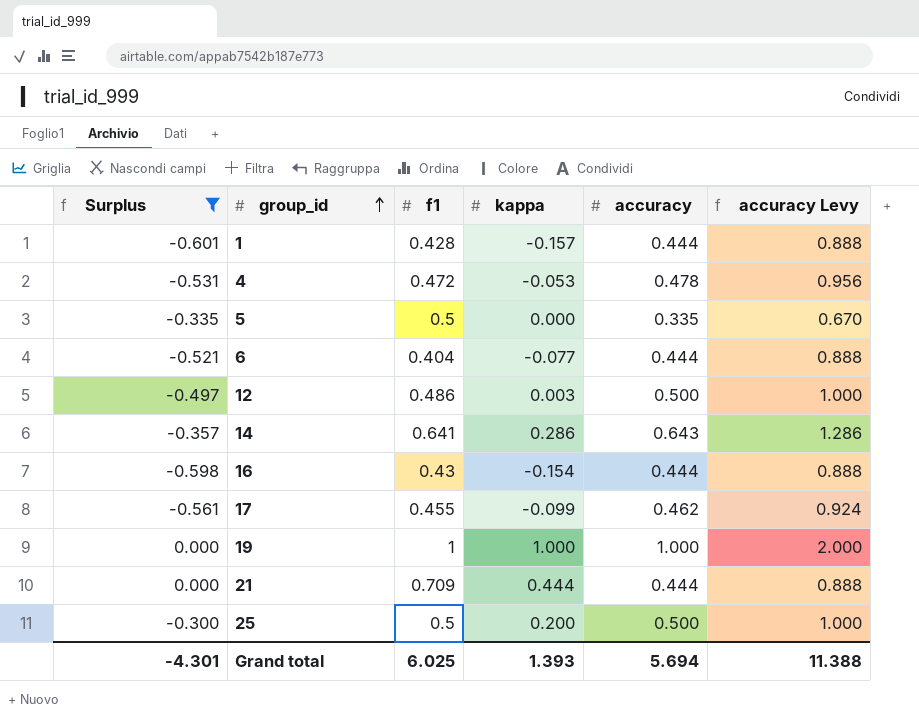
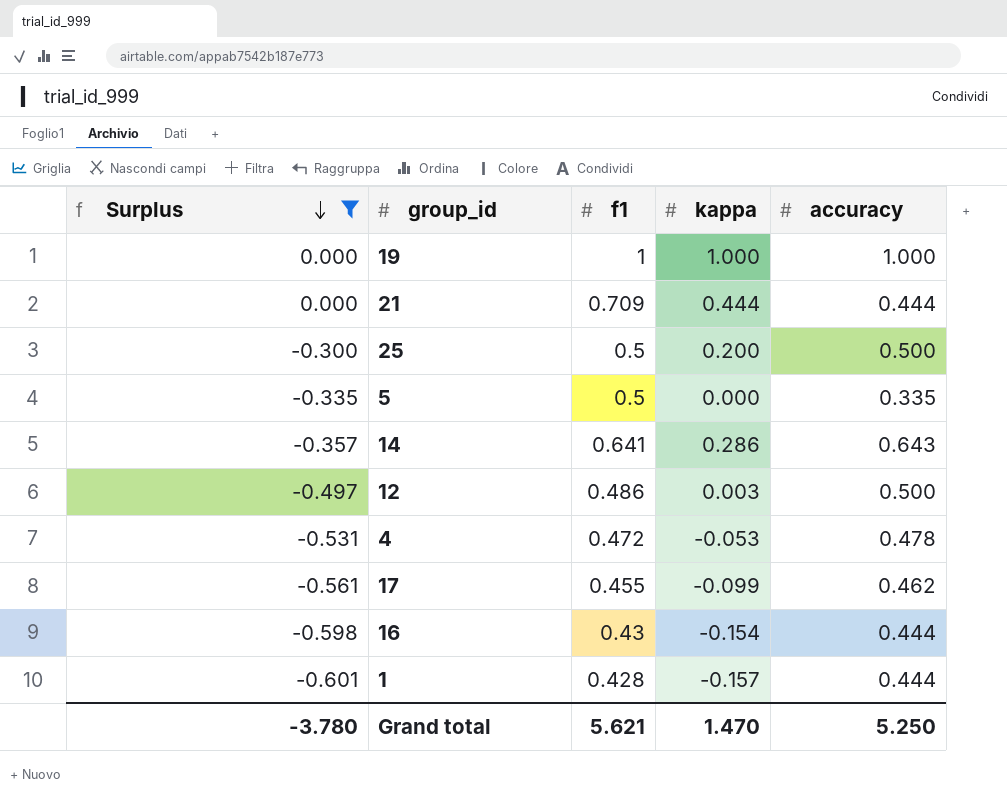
row order: group_id ascending -> Surplus descending
column accuracy Levy | formula: [accuracy] * 2 -> none
row 6: -0.521 | 0.404 | -0.077 | 0.444 | 0.888 -> none
Grand total | Surplus: -4.301 -> -3.780
Grand total | f1: 6.025 -> 5.621
Grand total | kappa: 1.393 -> 1.470
Grand total | accuracy: 5.694 -> 5.250

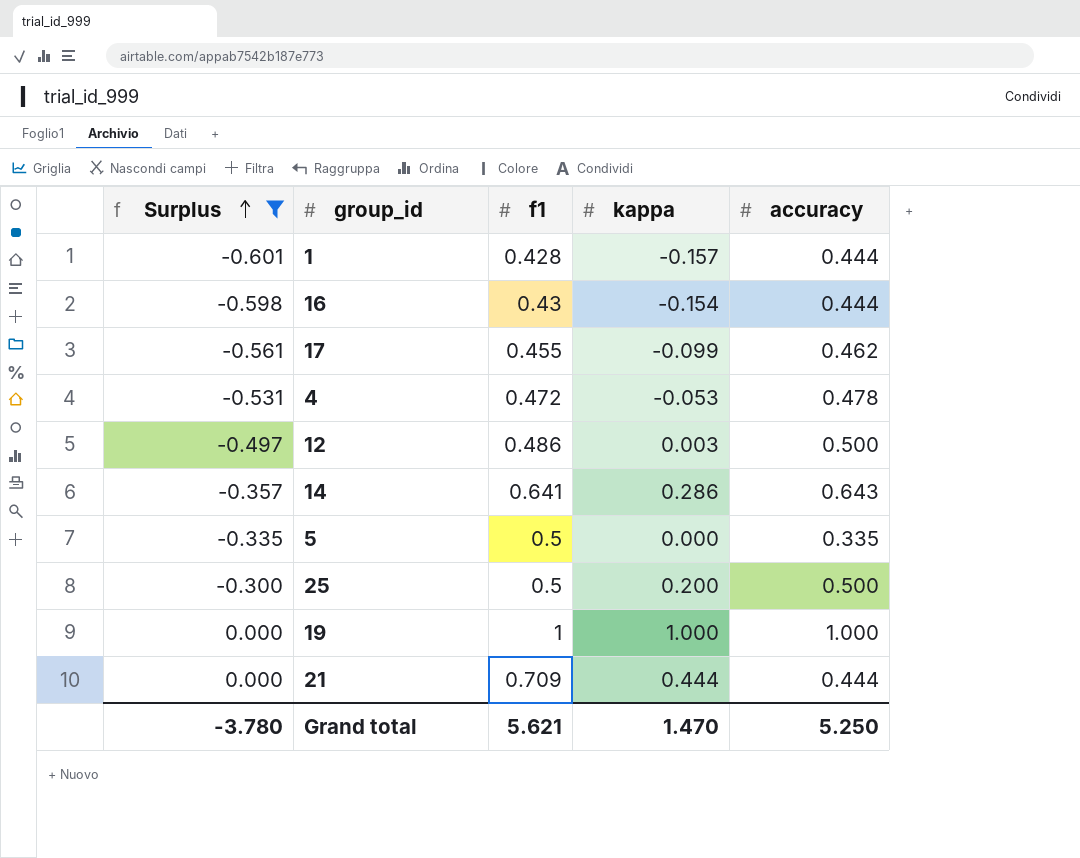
row order: Surplus descending -> Surplus ascending

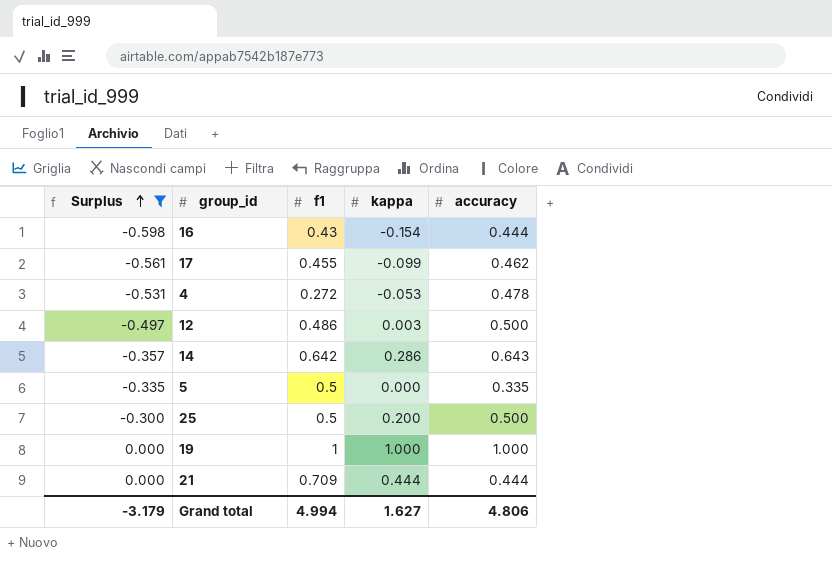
row 1: -0.601 | 0.428 | -0.157 | 0.444 -> none
4 | f1: 0.472 -> 0.272
14 | f1: 0.641 -> 0.642
Grand total | Surplus: -3.780 -> -3.179
Grand total | f1: 5.621 -> 4.994
Grand total | kappa: 1.470 -> 1.627
Grand total | accuracy: 5.250 -> 4.806

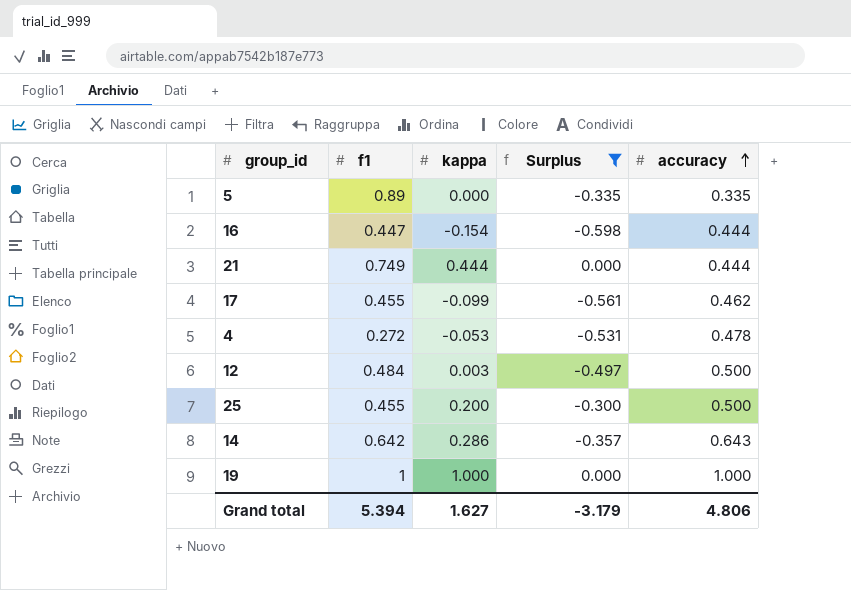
row order: Surplus ascending -> accuracy ascending
column Surplus | position: 1 -> 4
5 | f1: 0.5 -> 0.89
16 | f1: 0.43 -> 0.447
21 | f1: 0.709 -> 0.749
12 | f1: 0.486 -> 0.484
25 | f1: 0.5 -> 0.455
Grand total | f1: 4.994 -> 5.394

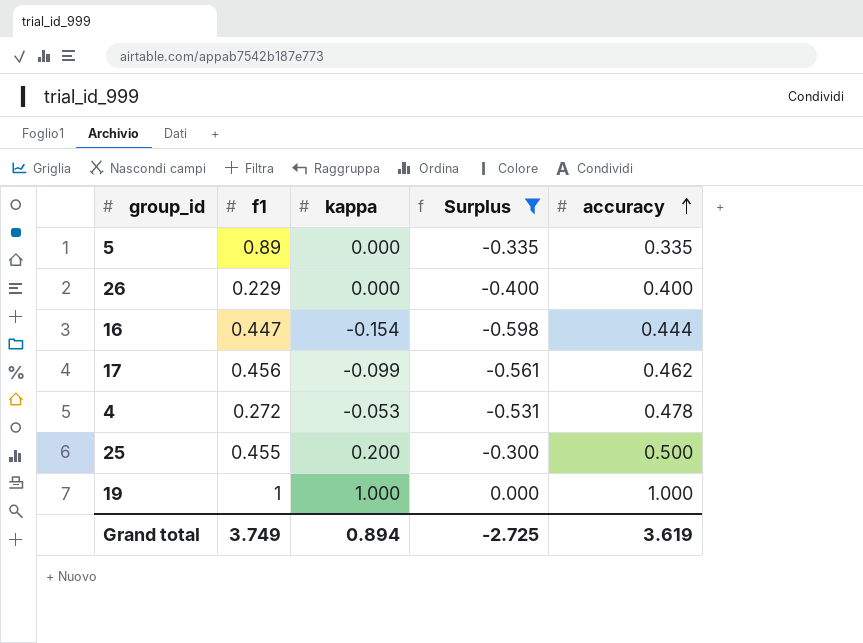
row 21: 0.749 | 0.444 | 0.000 | 0.444 -> none
row 12: 0.484 | 0.003 | -0.497 | 0.500 -> none
row 14: 0.642 | 0.286 | -0.357 | 0.643 -> none
row 26: none -> 0.229 | 0.000 | -0.400 | 0.400
17 | f1: 0.455 -> 0.456
Grand total | f1: 5.394 -> 3.749
Grand total | kappa: 1.627 -> 0.894
Grand total | Surplus: -3.179 -> -2.725
Grand total | accuracy: 4.806 -> 3.619

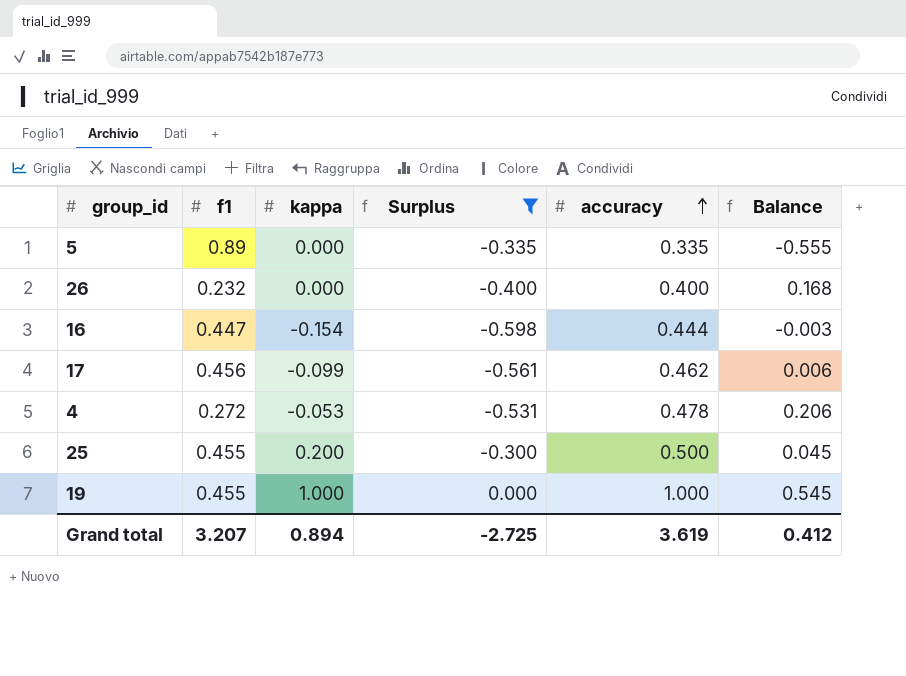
column Balance | formula: none -> [accuracy] - [f1]
26 | f1: 0.229 -> 0.232
19 | f1: 1 -> 0.455
Grand total | f1: 3.749 -> 3.207

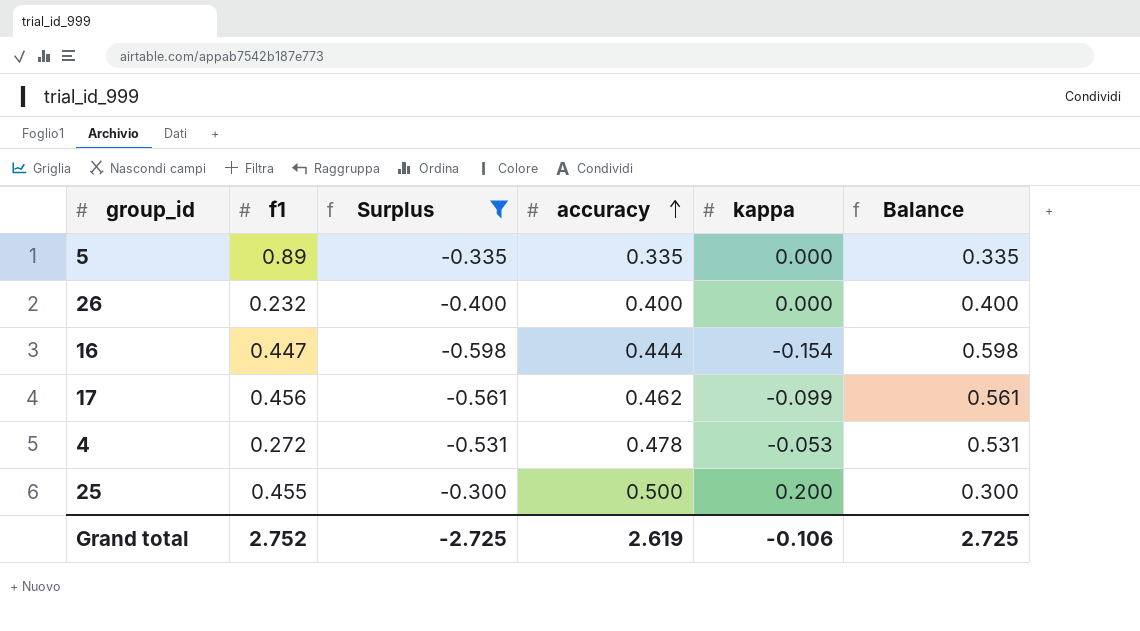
column kappa | position: 3 -> 5
column Balance | formula: [accuracy] - [f1] -> [accuracy] - [kappa]
row 19: 0.455 | 1.000 | 0.000 | 1.000 | 0.545 -> none
Grand total | f1: 3.207 -> 2.752
Grand total | accuracy: 3.619 -> 2.619
Grand total | kappa: 0.894 -> -0.106
Grand total | Balance: 0.412 -> 2.725

